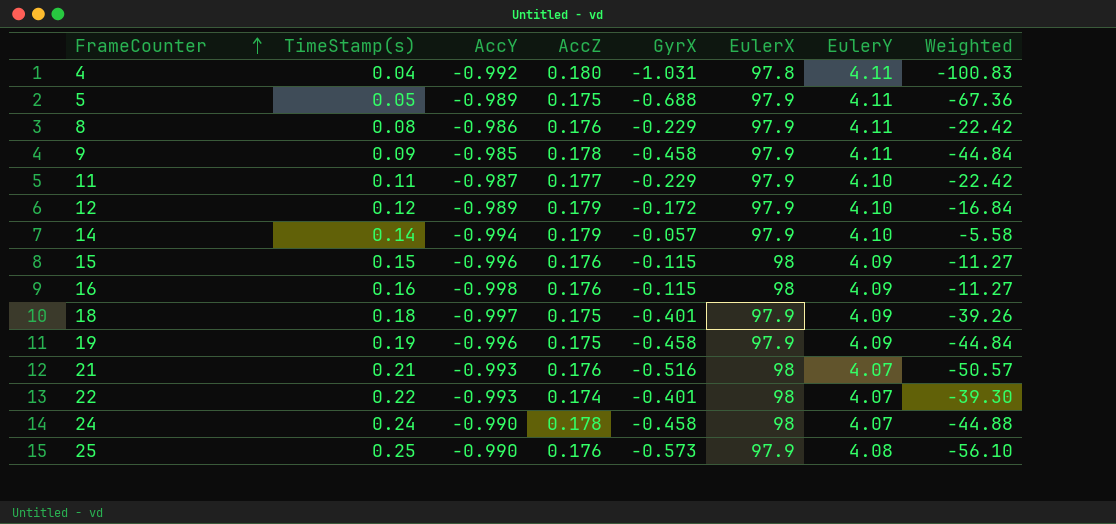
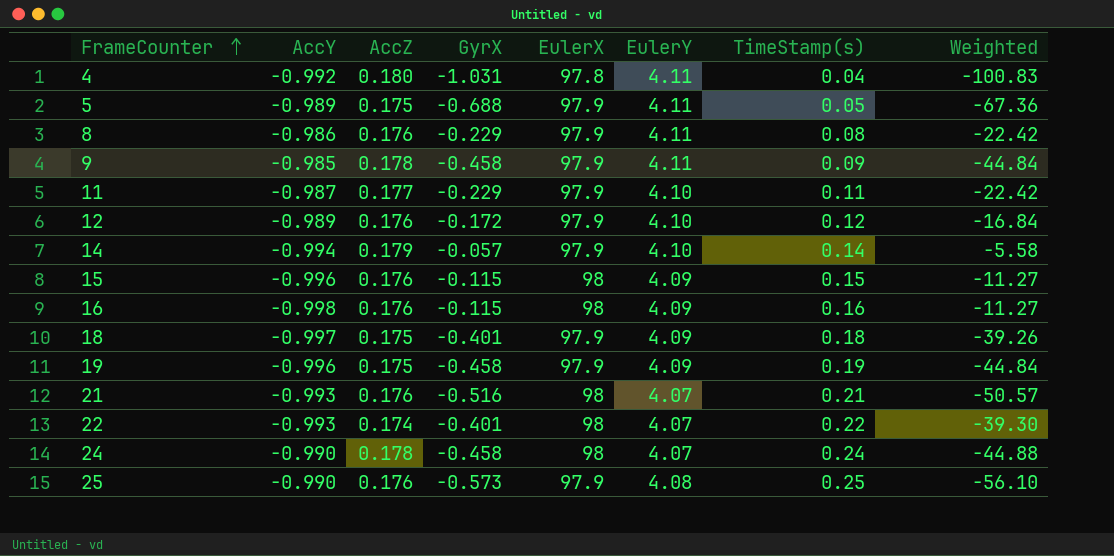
column TimeStamp(s) | position: 2 -> 7
12 | AccZ: 0.179 -> 0.176

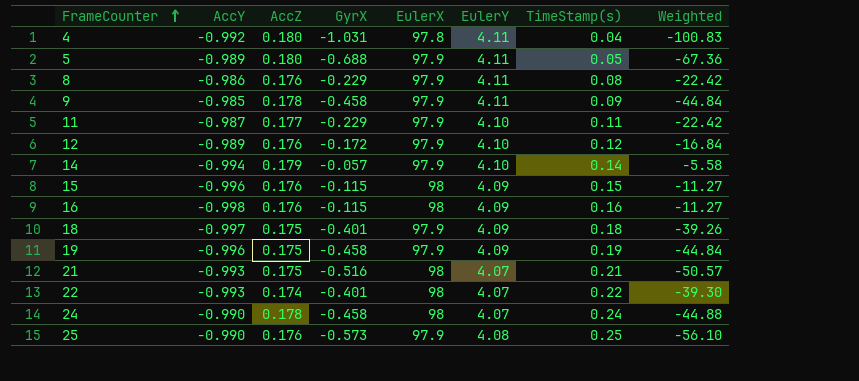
5 | AccZ: 0.175 -> 0.180
21 | AccZ: 0.176 -> 0.175

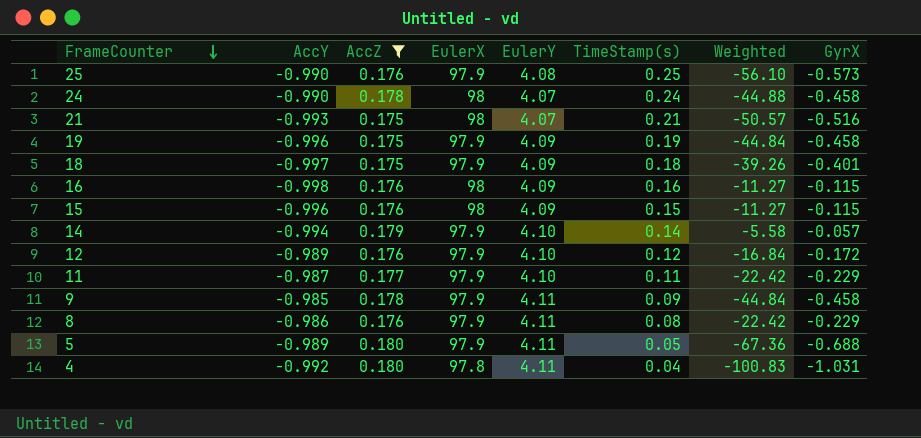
filter: none -> AccZ != 0.174
row order: FrameCounter ascending -> FrameCounter descending
column GyrX | position: 4 -> 8

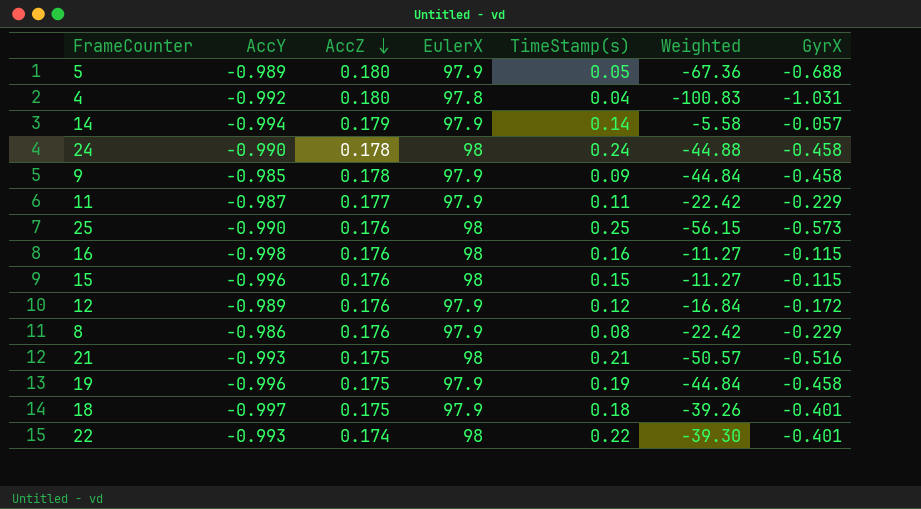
filter: AccZ != 0.174 -> none
row order: FrameCounter descending -> AccZ descending
column EulerY | position: 5 -> none
25 | EulerX: 97.9 -> 98
25 | Weighted: -56.10 -> -56.15

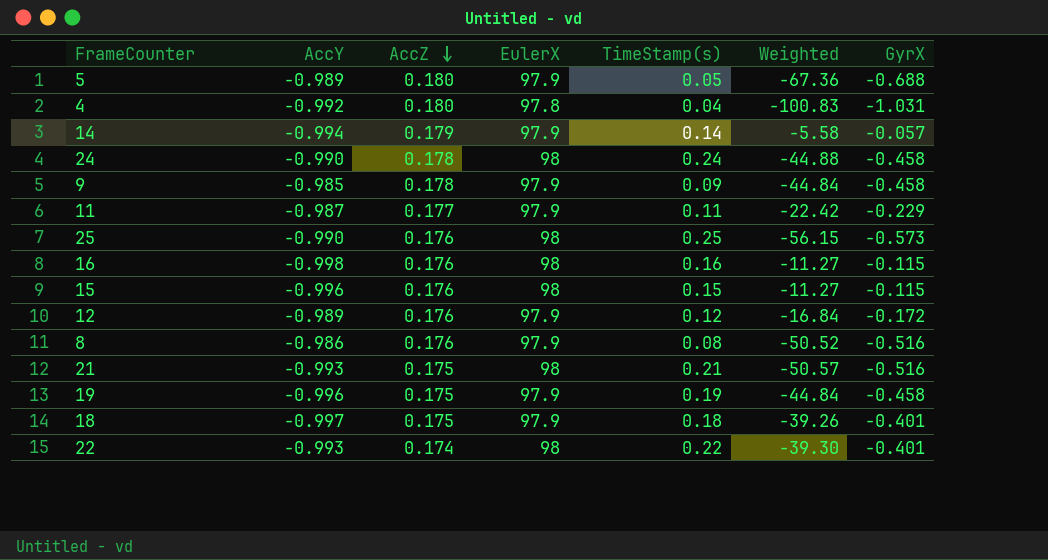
8 | Weighted: -22.42 -> -50.52
8 | GyrX: -0.229 -> -0.516

